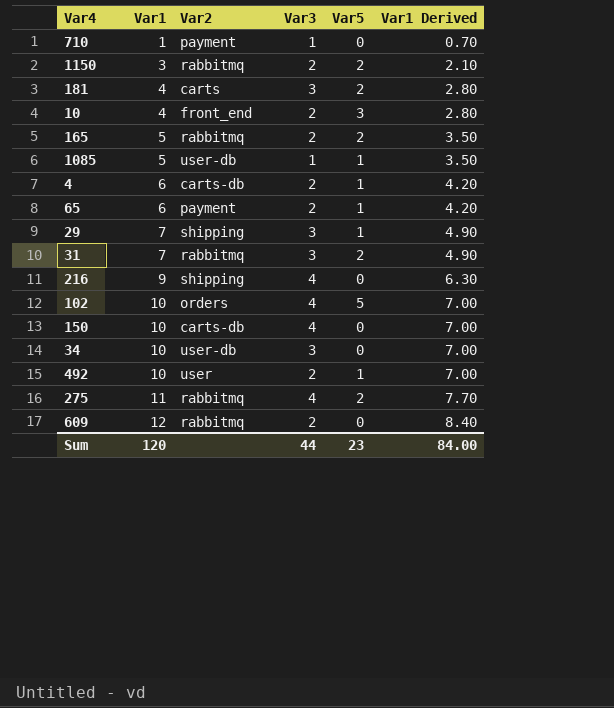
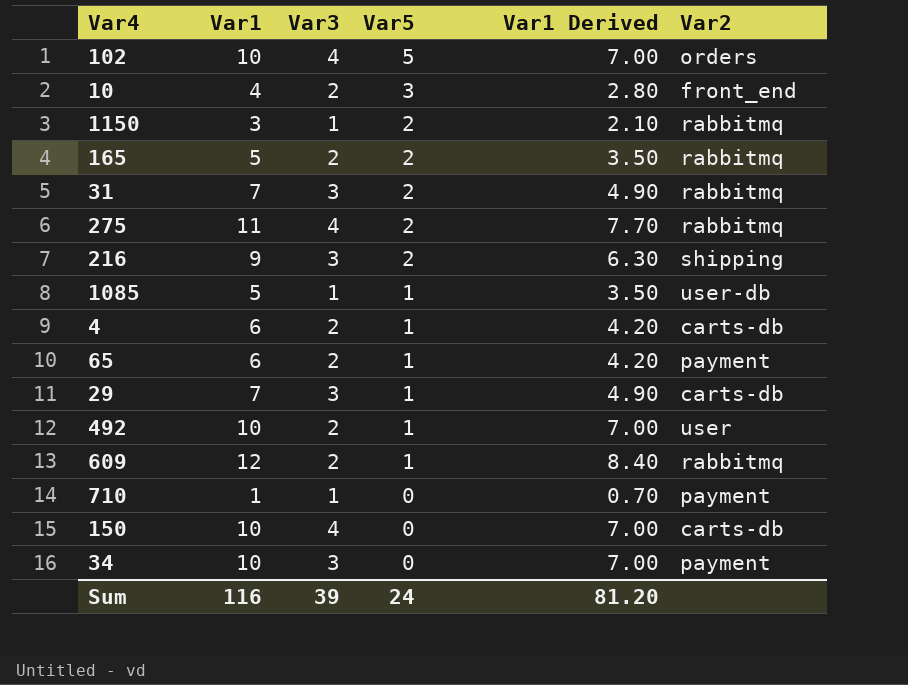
row order: Var1 ascending -> Var5 descending
column Var2 | position: 3 -> 6
row 181: 4 | carts | 3 | 2 | 2.80 -> none
1150 | Var3: 2 -> 1
216 | Var3: 4 -> 3
216 | Var5: 0 -> 2
29 | Var2: shipping -> carts-db
609 | Var5: 0 -> 1
34 | Var2: user-db -> payment
Sum | Var1: 120 -> 116
Sum | Var3: 44 -> 39
Sum | Var5: 23 -> 24
Sum | Var1 Derived: 84.00 -> 81.20

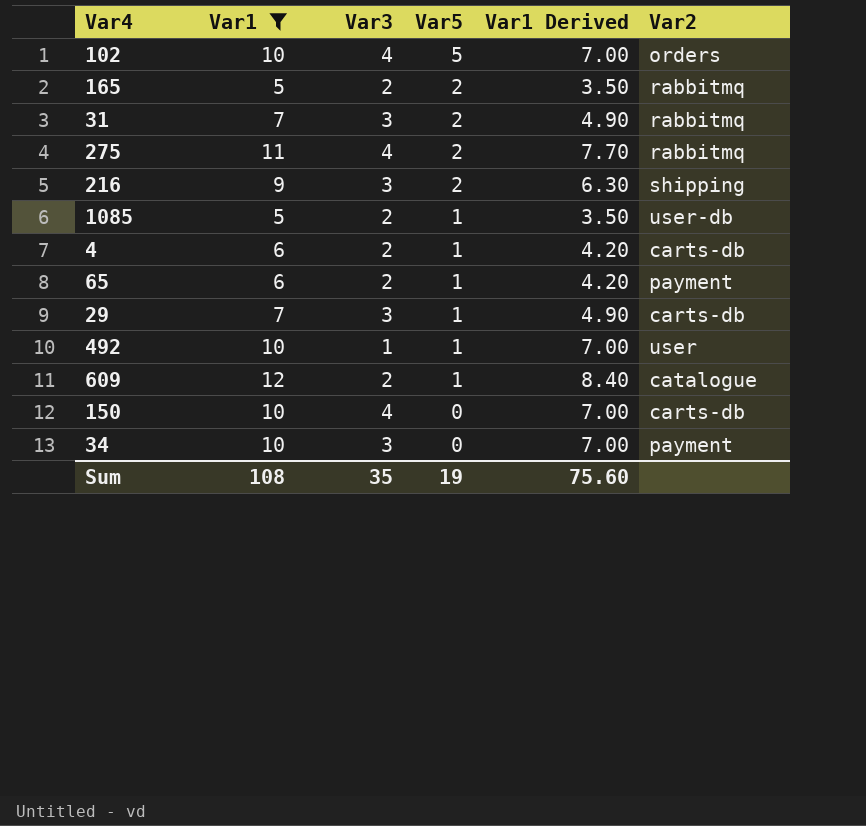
filter: none -> Var1 >= 5
1085 | Var3: 1 -> 2
492 | Var3: 2 -> 1
609 | Var2: rabbitmq -> catalogue
Sum | Var1: 116 -> 108
Sum | Var3: 39 -> 35
Sum | Var5: 24 -> 19
Sum | Var1 Derived: 81.20 -> 75.60

